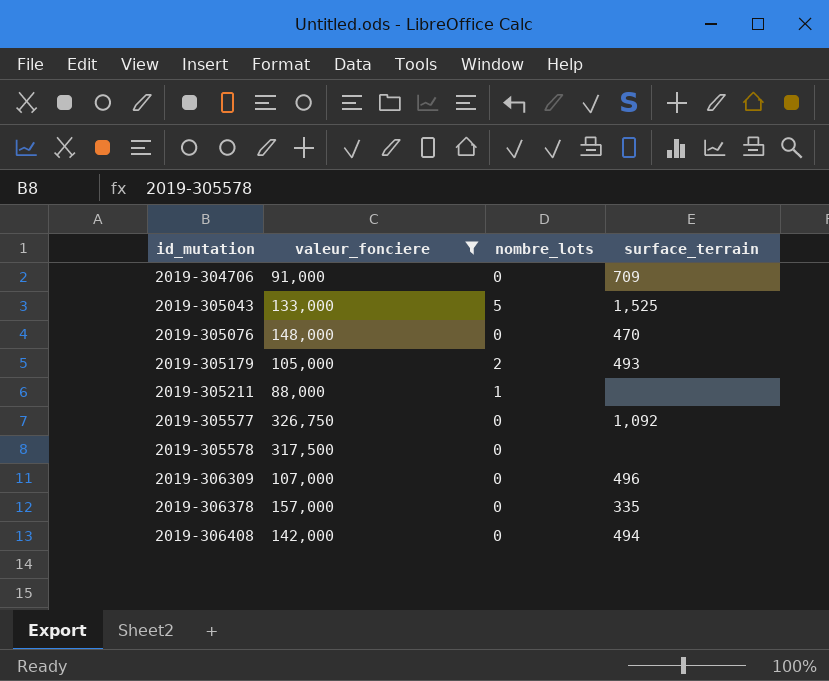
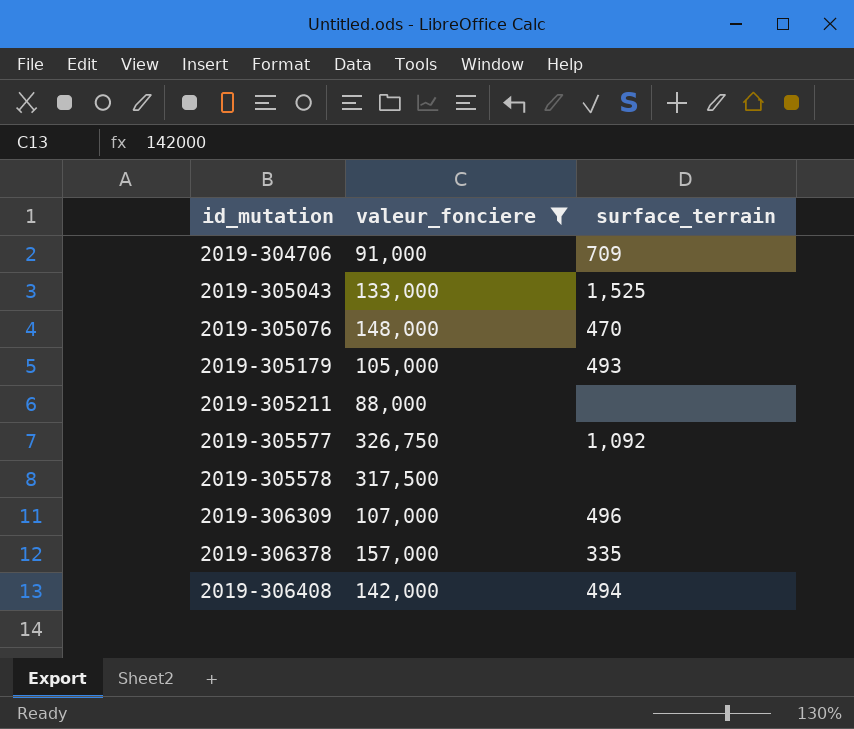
column nombre_lots | position: 3 -> none

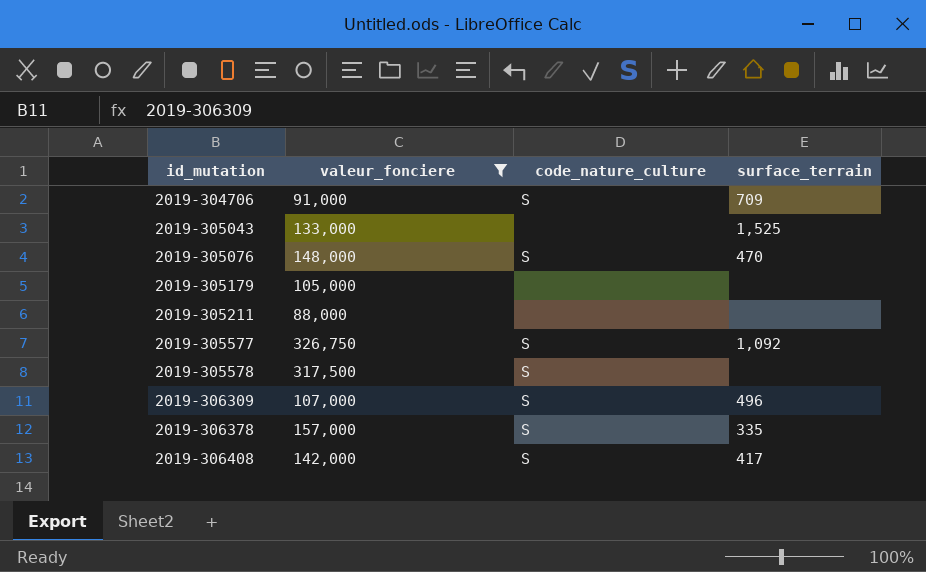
column code_nature_culture | position: none -> 3
2019-305179 | surface_terrain: 493 -> none
2019-306408 | surface_terrain: 494 -> 417

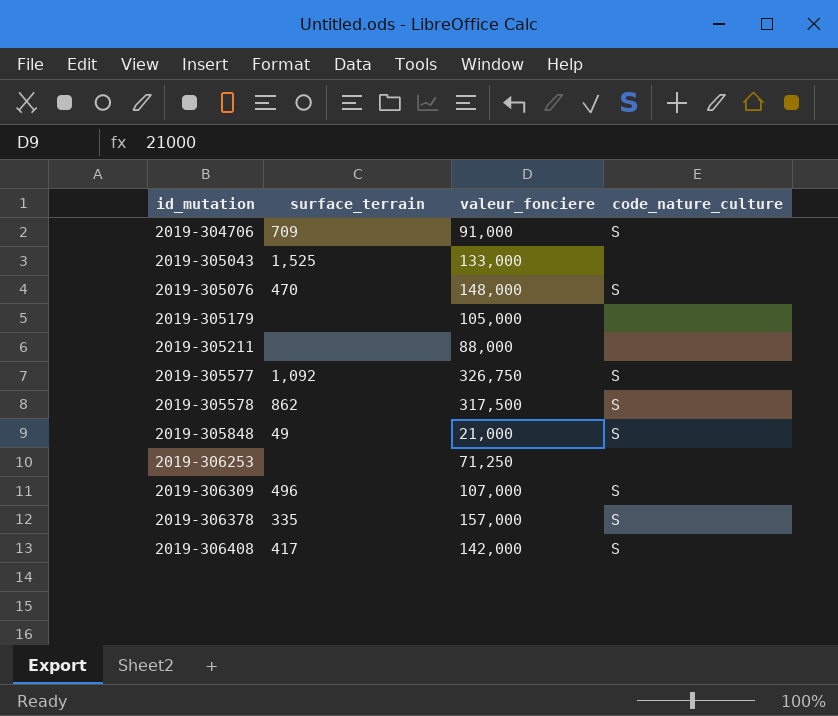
filter: valeur_fonciere >= 88,000 -> none
column surface_terrain | position: 4 -> 2
2019-305578 | surface_terrain: none -> 862

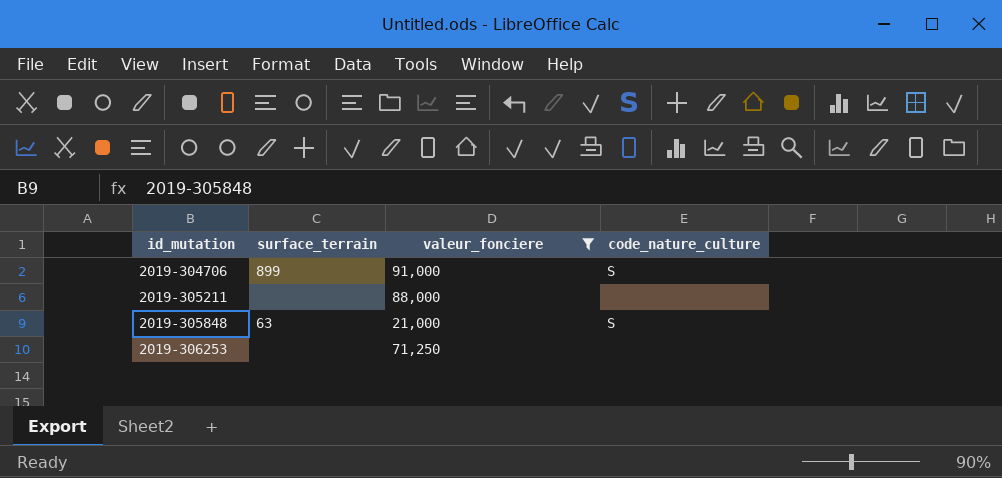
filter: none -> valeur_fonciere <= 91,000
2019-304706 | surface_terrain: 709 -> 899
2019-305848 | surface_terrain: 49 -> 63

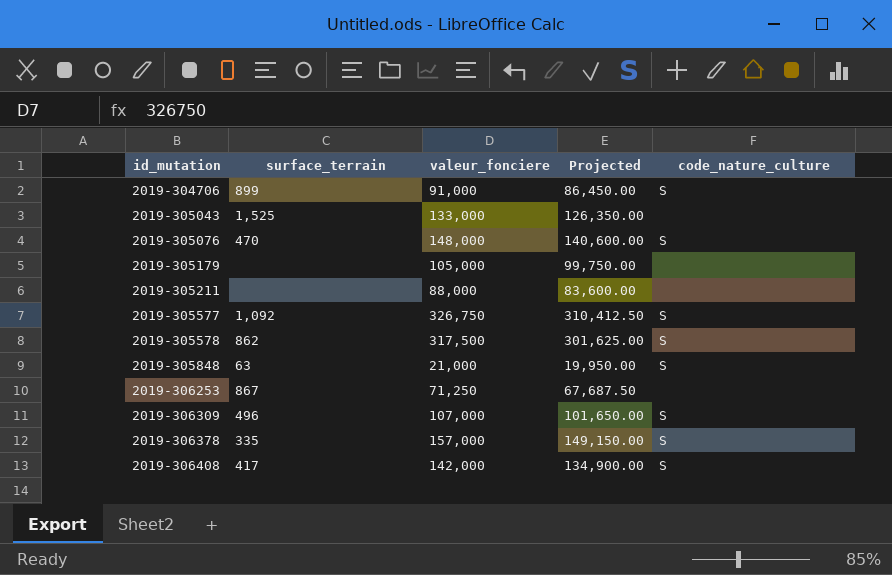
filter: valeur_fonciere <= 91,000 -> none
column Projected | formula: none -> [valeur_fonciere] * 0.95
2019-306253 | surface_terrain: none -> 867

